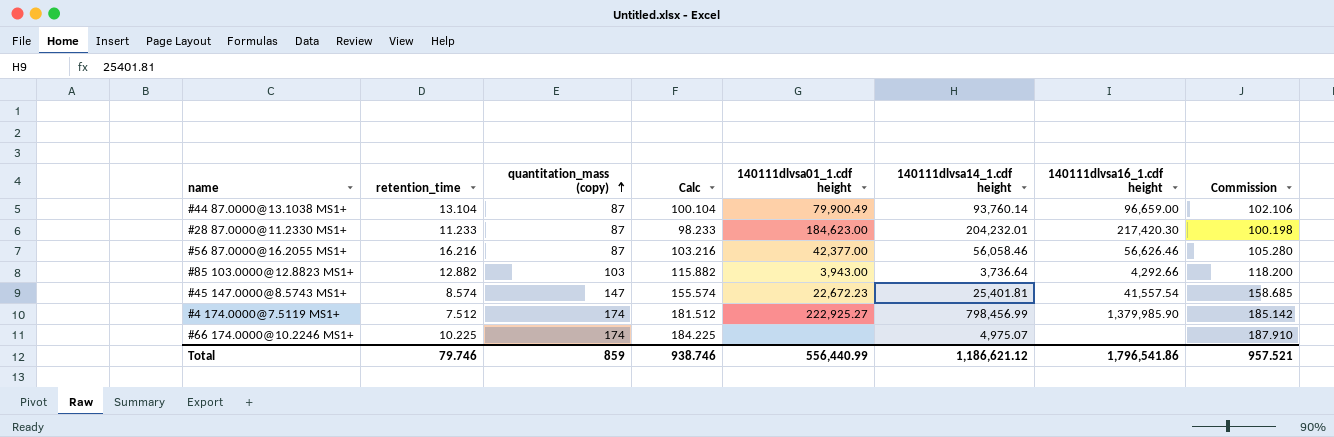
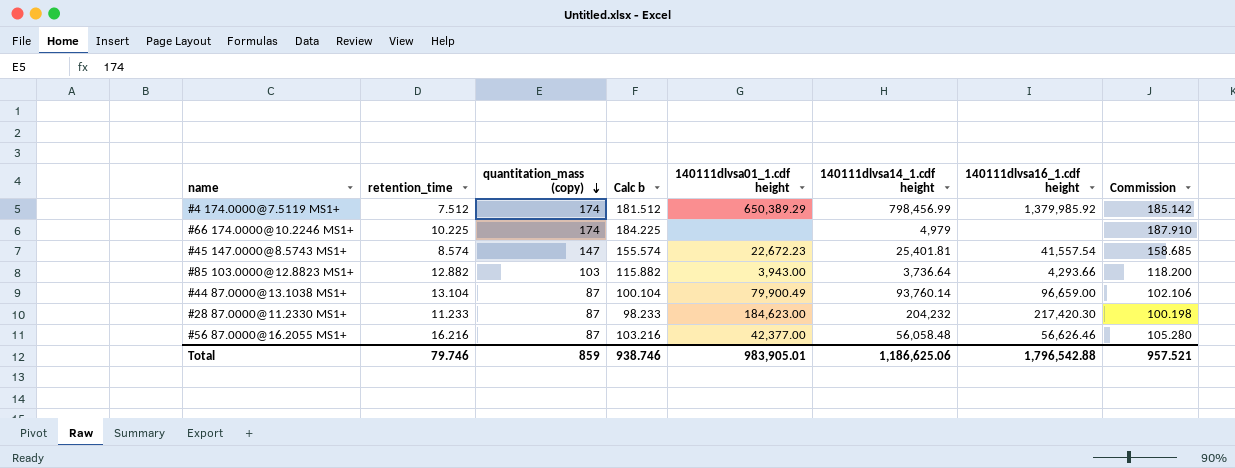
row order: quantitation_mass (copy) ascending -> quantitation_mass (copy) descending
column name: Calc -> Calc b
#4 174.0000@7.5119 MS1+ | 140111dlvsa01_1.cdf height: 222,925.27 -> 650,389.29
#4 174.0000@7.5119 MS1+ | 140111dlvsa16_1.cdf height: 1,379,985.90 -> 1,379,985.92
#66 174.0000@10.2246 MS1+ | 140111dlvsa14_1.cdf height: 4,975.07 -> 4,979
#85 103.0000@12.8823 MS1+ | 140111dlvsa16_1.cdf height: 4,292.66 -> 4,293.66
#28 87.0000@11.2330 MS1+ | 140111dlvsa14_1.cdf height: 204,232.01 -> 204,232
#56 87.0000@16.2055 MS1+ | 140111dlvsa14_1.cdf height: 56,058.46 -> 56,058.48
Total | 140111dlvsa01_1.cdf height: 556,440.99 -> 983,905.01
Total | 140111dlvsa14_1.cdf height: 1,186,621.12 -> 1,186,625.06
Total | 140111dlvsa16_1.cdf height: 1,796,541.86 -> 1,796,542.88

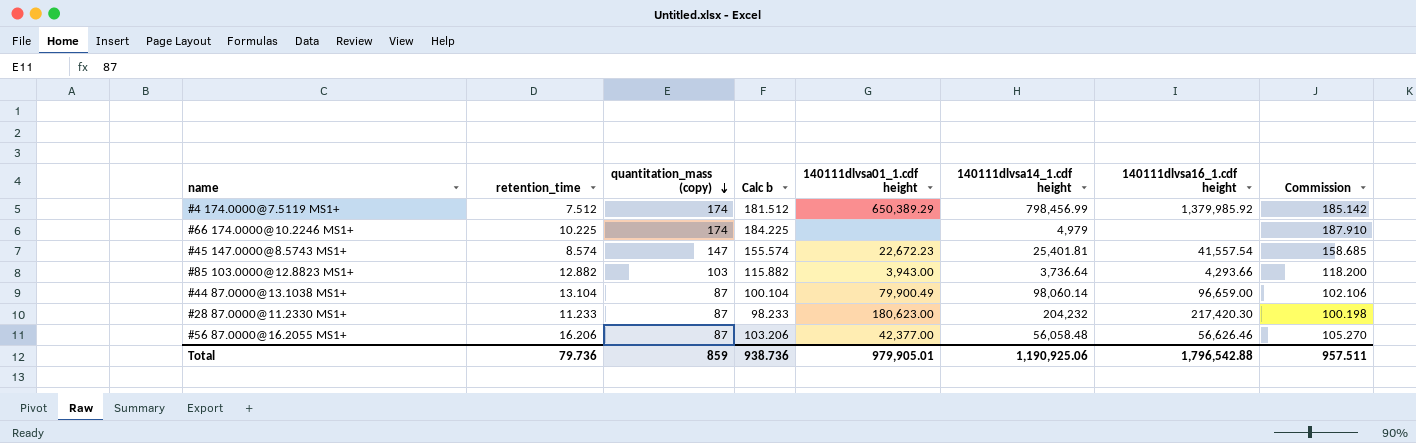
#44 87.0000@13.1038 MS1+ | 140111dlvsa14_1.cdf height: 93,760.14 -> 98,060.14
#28 87.0000@11.2330 MS1+ | 140111dlvsa01_1.cdf height: 184,623.00 -> 180,623.00
#56 87.0000@16.2055 MS1+ | retention_time: 16.216 -> 16.206
#56 87.0000@16.2055 MS1+ | Calc b: 103.216 -> 103.206
#56 87.0000@16.2055 MS1+ | Commission: 105.280 -> 105.270
Total | retention_time: 79.746 -> 79.736
Total | Calc b: 938.746 -> 938.736
Total | 140111dlvsa01_1.cdf height: 983,905.01 -> 979,905.01
Total | 140111dlvsa14_1.cdf height: 1,186,625.06 -> 1,190,925.06
Total | Commission: 957.521 -> 957.511

